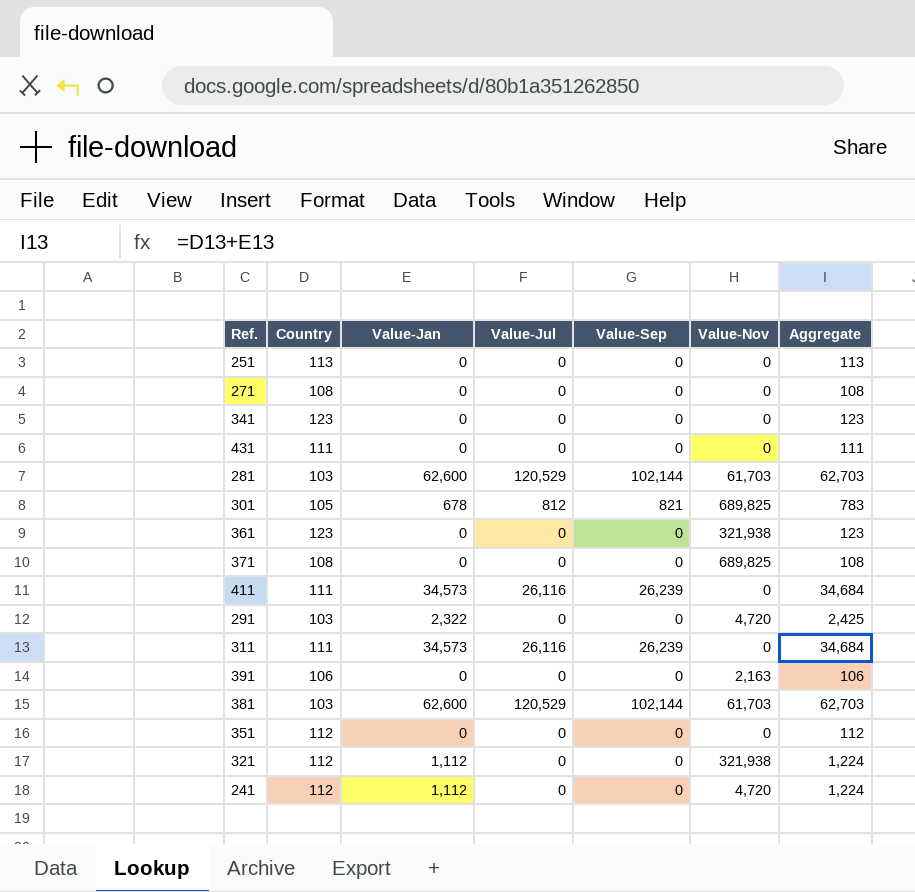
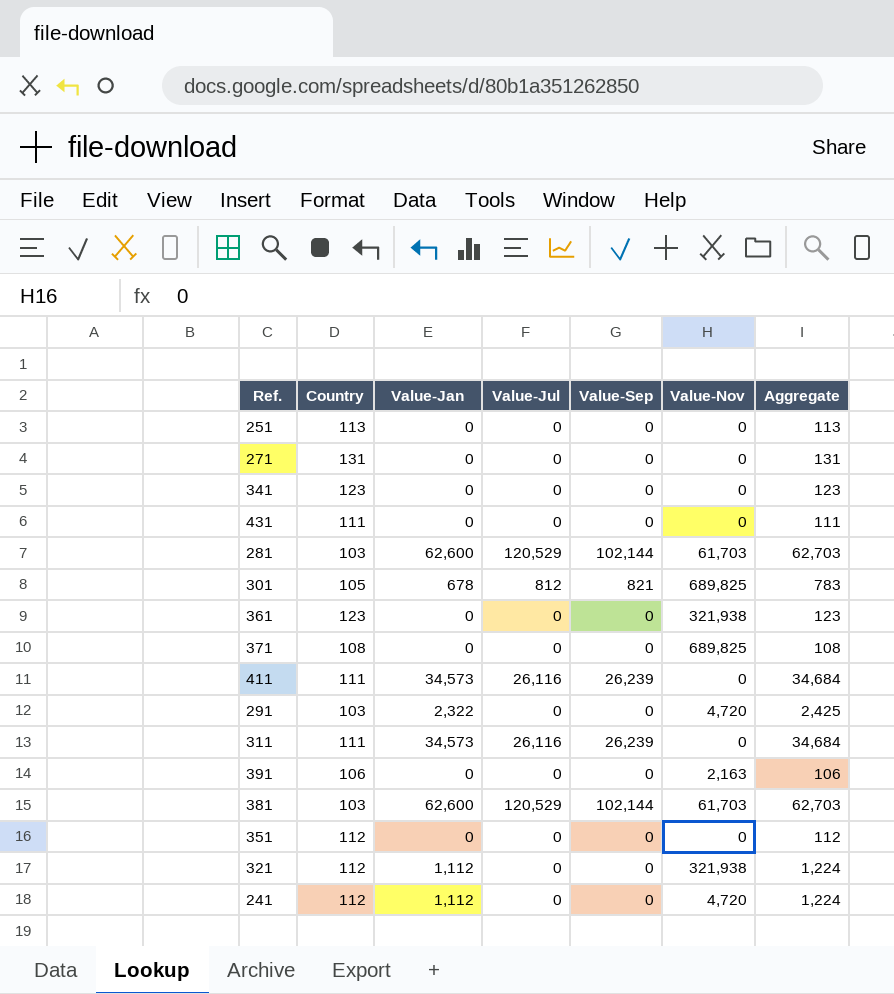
271 | Country: 108 -> 131
271 | Aggregate: 108 -> 131

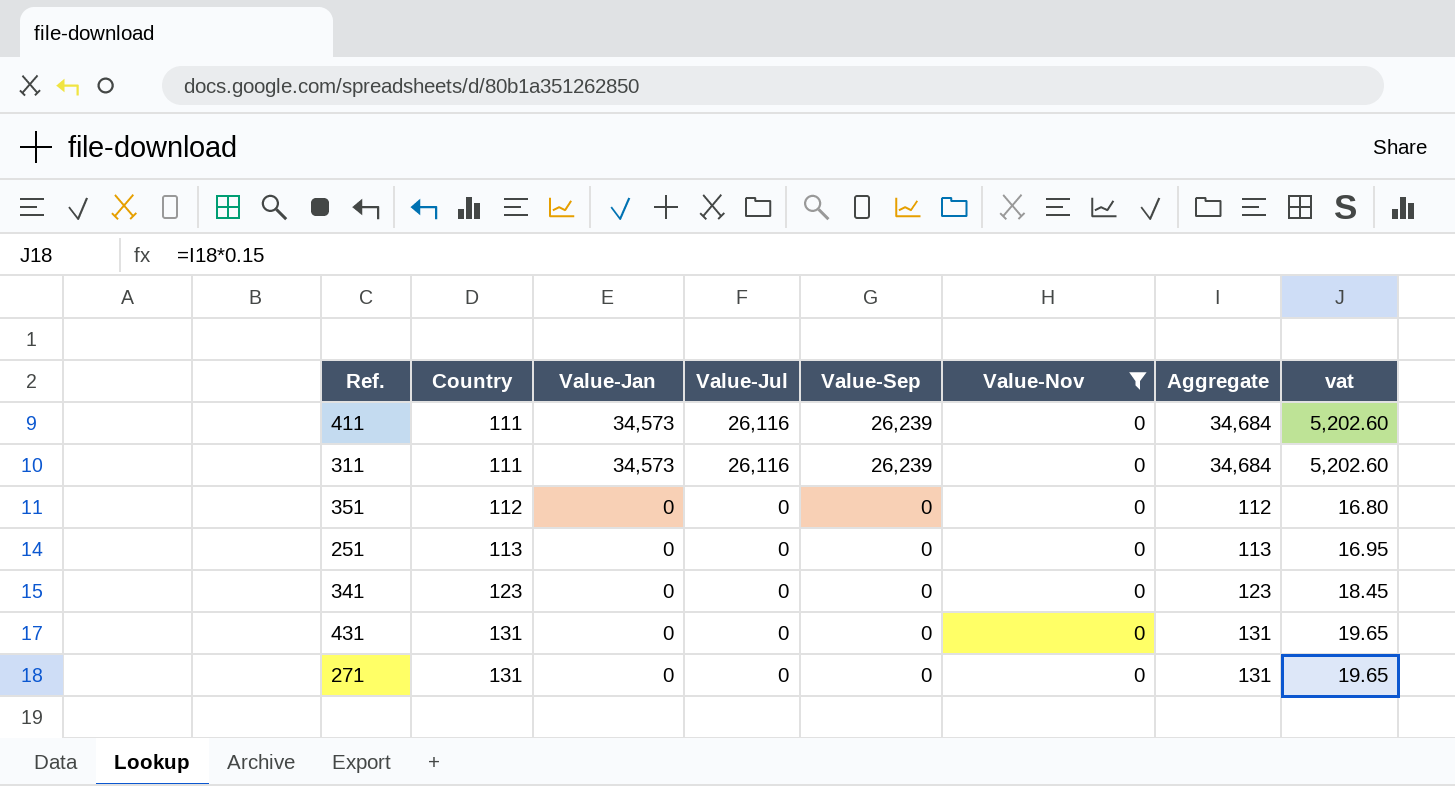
filter: none -> Value-Nov = 0
row order: none -> Country ascending
column vat | formula: none -> [Aggregate] * 0.15
431 | Country: 111 -> 131
431 | Aggregate: 111 -> 131

